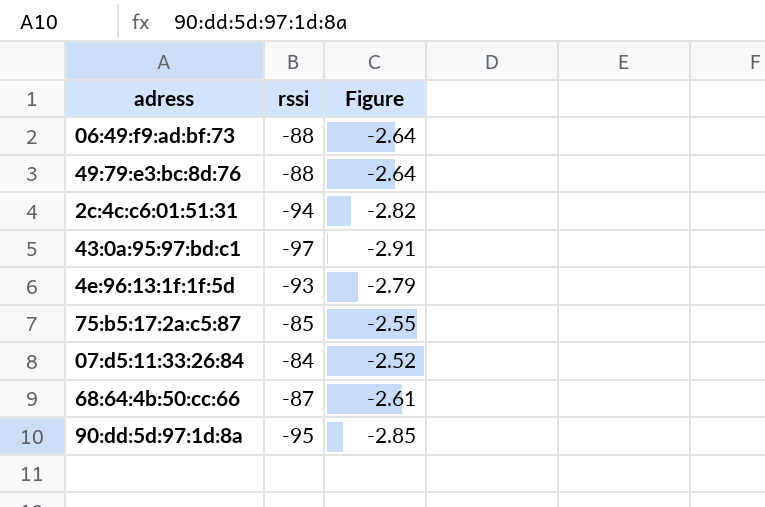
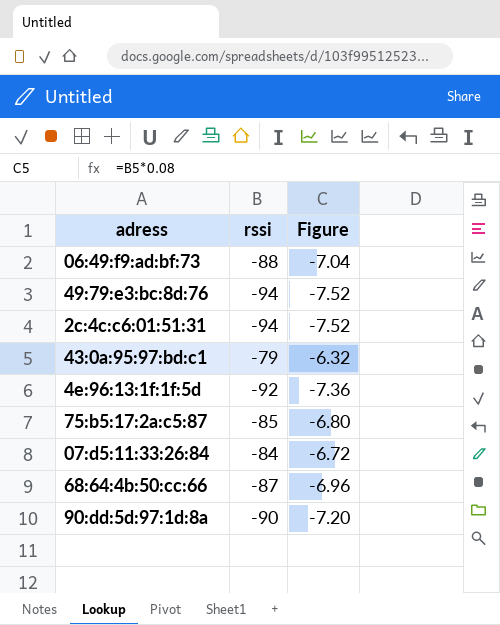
column Figure | formula: [rssi] * 0.03 -> [rssi] * 0.08
49:79:e3:bc:8d:76 | rssi: -88 -> -94
43:0a:95:97:bd:c1 | rssi: -97 -> -79
4e:96:13:1f:1f:5d | rssi: -93 -> -92
90:dd:5d:97:1d:8a | rssi: -95 -> -90

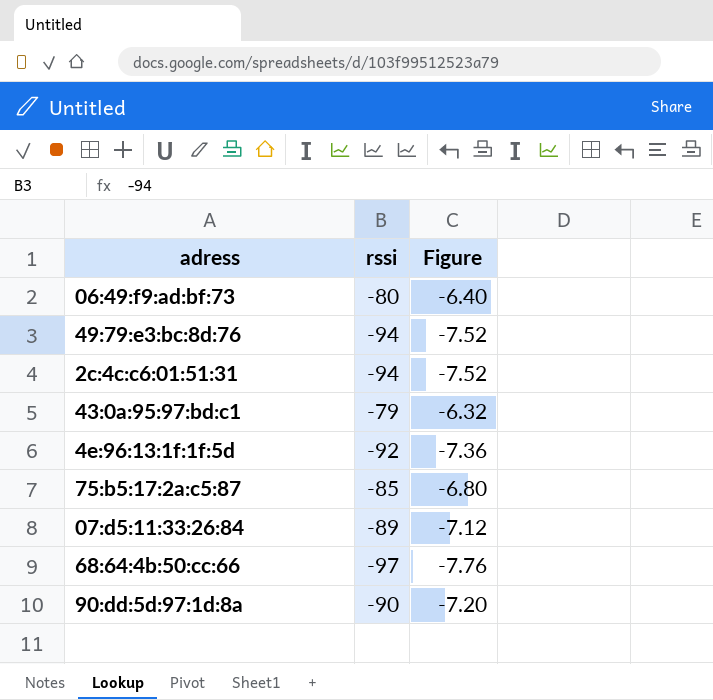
06:49:f9:ad:bf:73 | rssi: -88 -> -80
06:49:f9:ad:bf:73 | Figure: -7.04 -> -6.40
07:d5:11:33:26:84 | rssi: -84 -> -89
07:d5:11:33:26:84 | Figure: -6.72 -> -7.12
68:64:4b:50:cc:66 | rssi: -87 -> -97
68:64:4b:50:cc:66 | Figure: -6.96 -> -7.76

